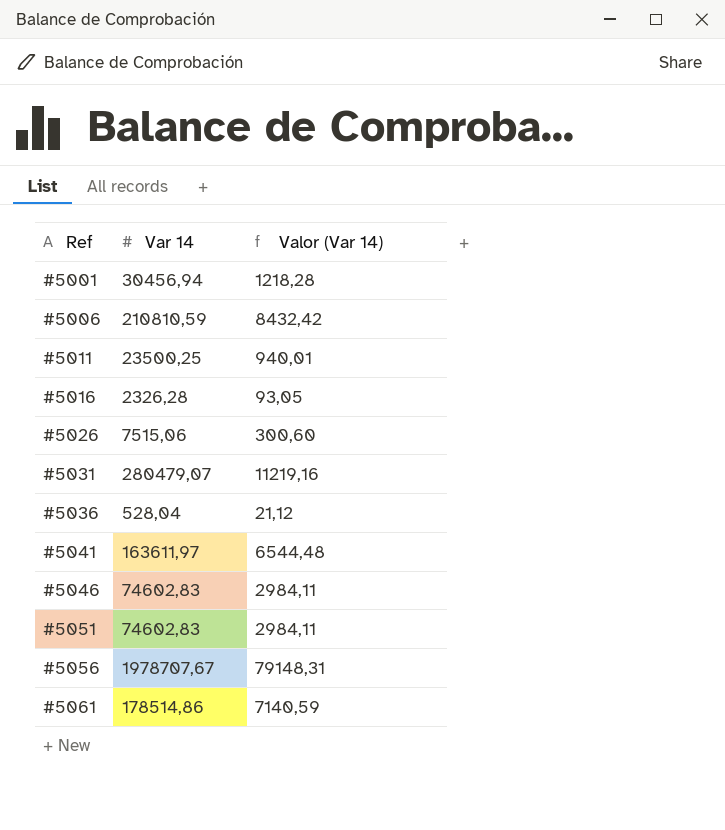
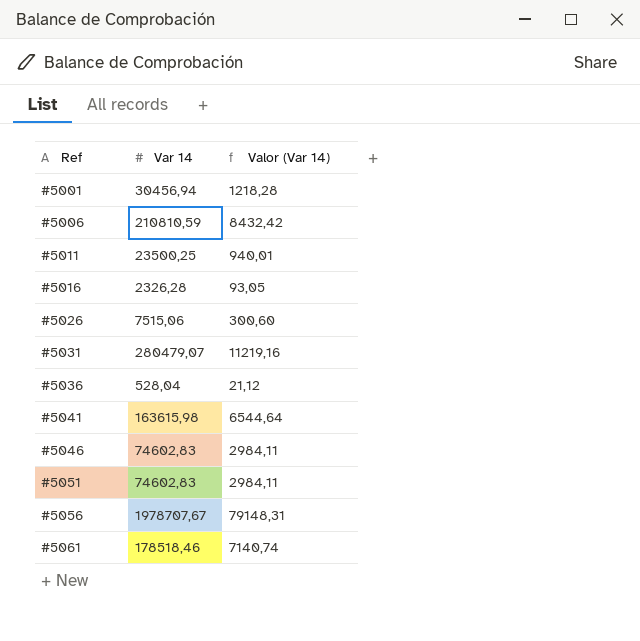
#5041 | Var 14: 163611,97 -> 163615,98
#5041 | Valor (Var 14): 6544,48 -> 6544,64
#5061 | Var 14: 178514,86 -> 178518,46
#5061 | Valor (Var 14): 7140,59 -> 7140,74

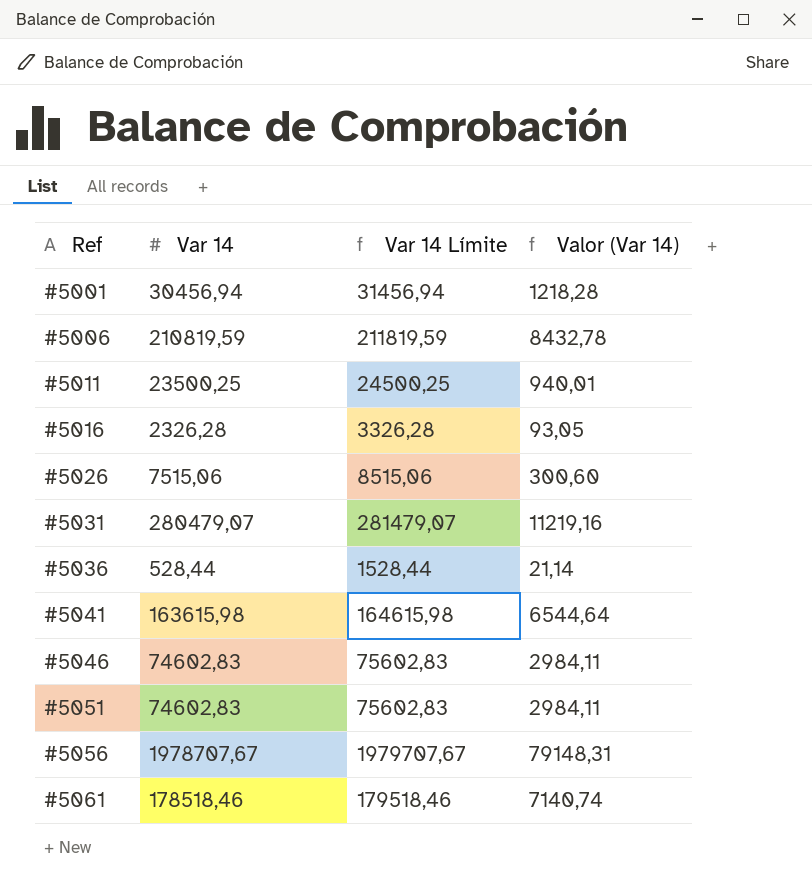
column Var 14 Límite | formula: none -> [Var 14] + 1000
#5006 | Var 14: 210810,59 -> 210819,59
#5006 | Valor (Var 14): 8432,42 -> 8432,78
#5036 | Var 14: 528,04 -> 528,44
#5036 | Valor (Var 14): 21,12 -> 21,14

